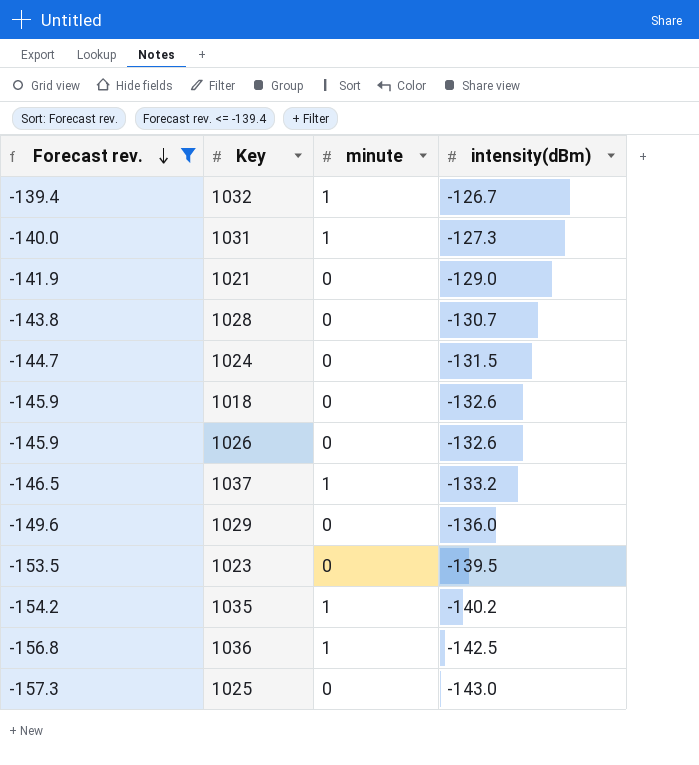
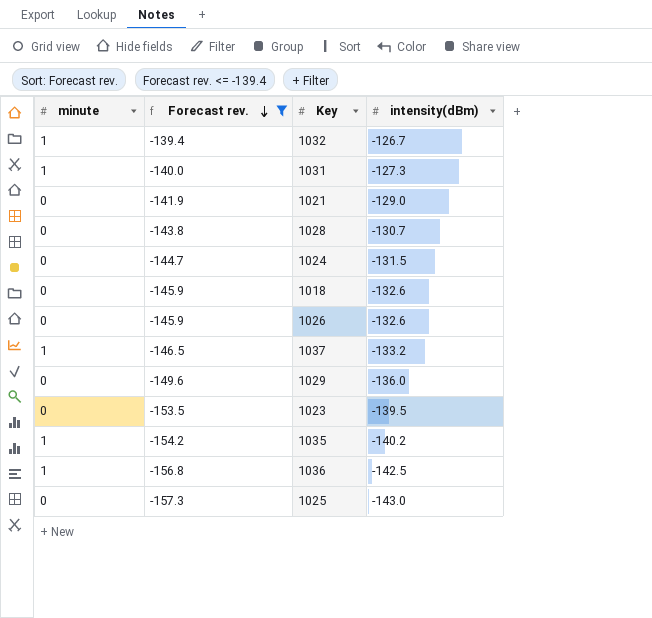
column minute | position: 3 -> 1

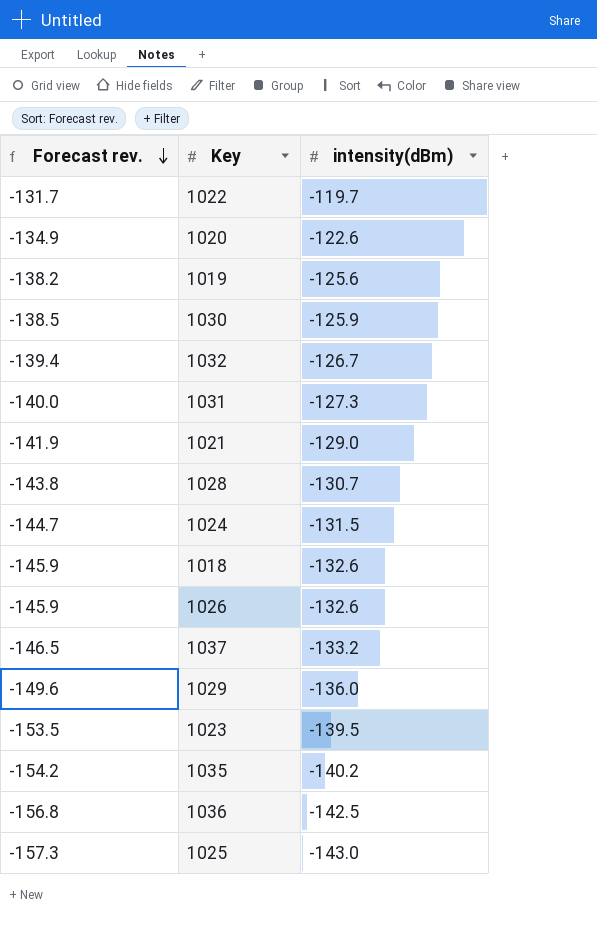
filter: Forecast rev. <= -139.4 -> none
column minute | position: 1 -> none

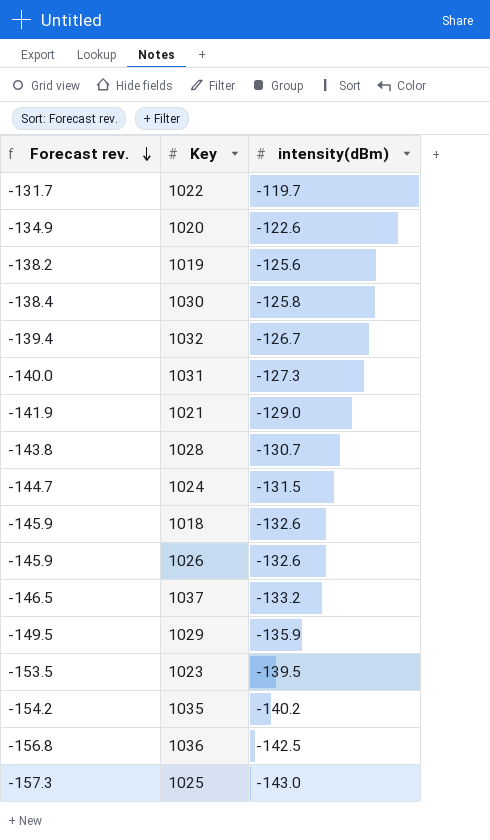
1030 | Forecast rev.: -138.5 -> -138.4
1030 | intensity(dBm): -125.9 -> -125.8
1029 | Forecast rev.: -149.6 -> -149.5
1029 | intensity(dBm): -136.0 -> -135.9

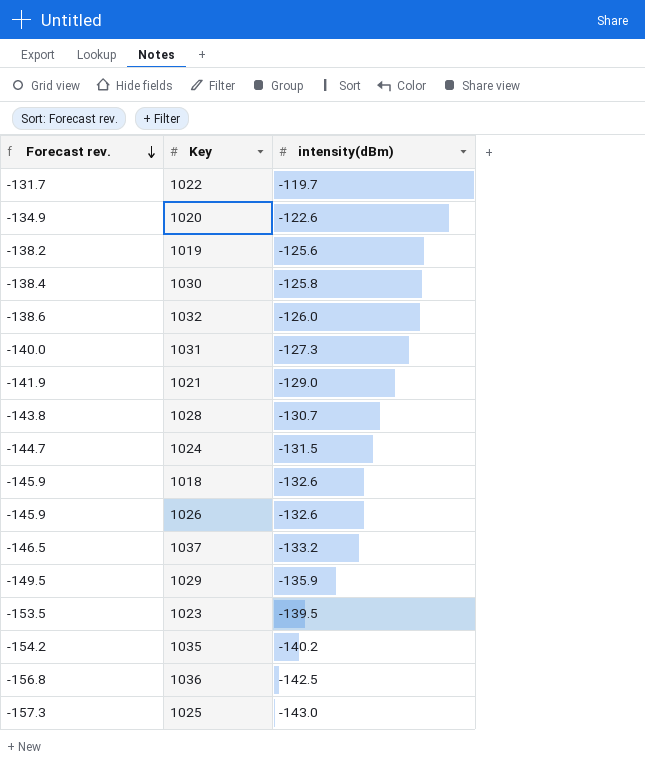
1032 | Forecast rev.: -139.4 -> -138.6
1032 | intensity(dBm): -126.7 -> -126.0

